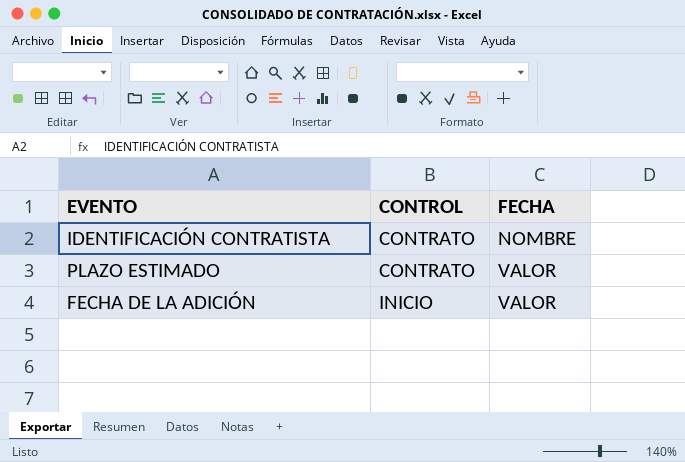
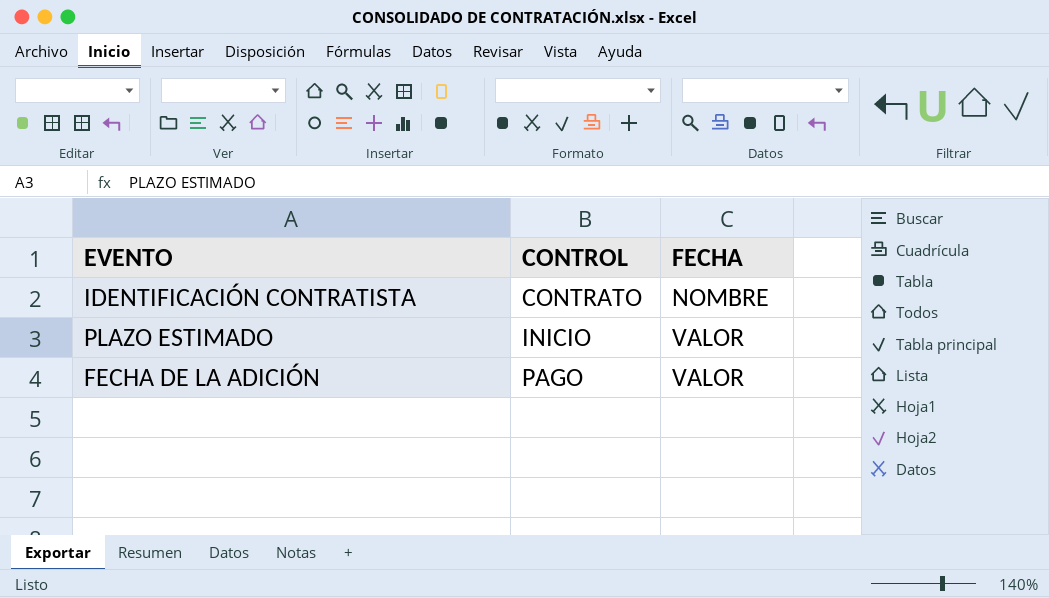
PLAZO ESTIMADO | CONTROL: CONTRATO -> INICIO
FECHA DE LA ADICIÓN | CONTROL: INICIO -> PAGO

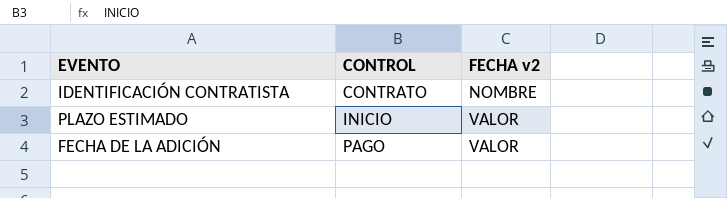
column name: FECHA -> FECHA v2

